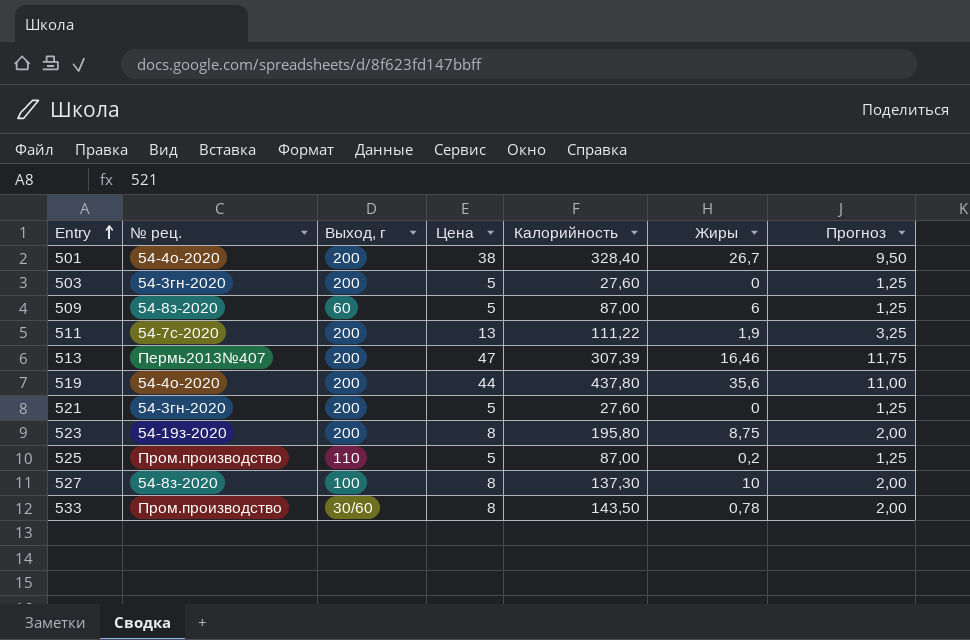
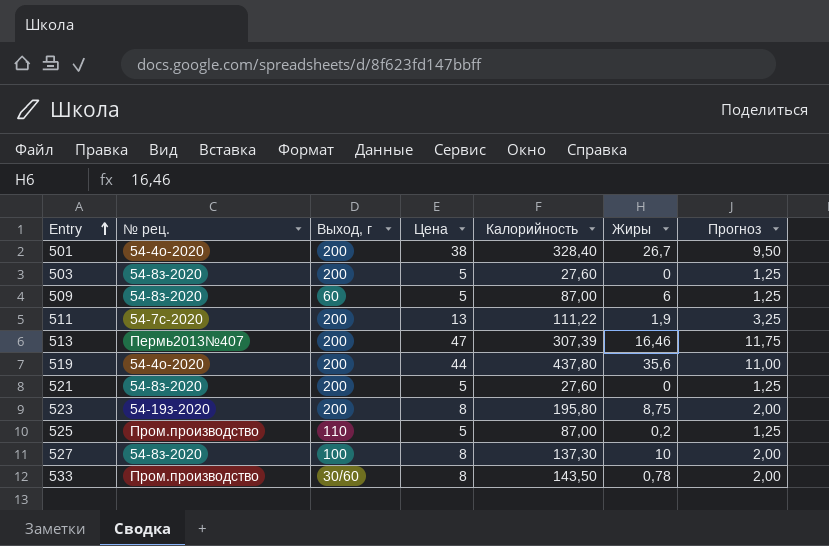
503 | № рец.: 54-3гн-2020 -> 54-8з-2020
521 | № рец.: 54-3гн-2020 -> 54-8з-2020

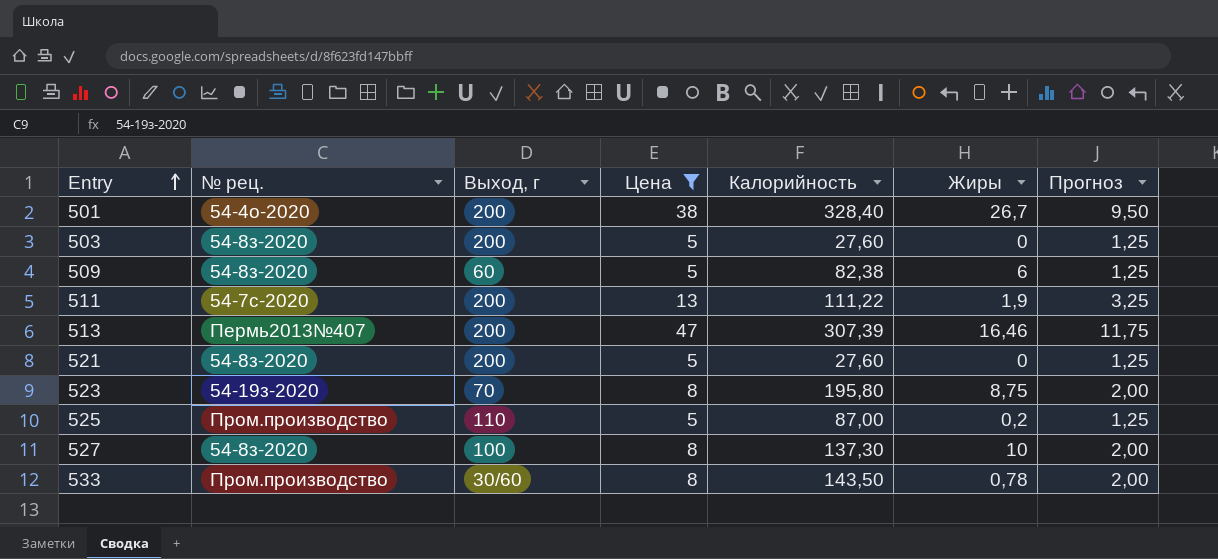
filter: none -> Цена != 44
509 | Калорийность: 87,00 -> 82,38
523 | Выход, г: 200 -> 70

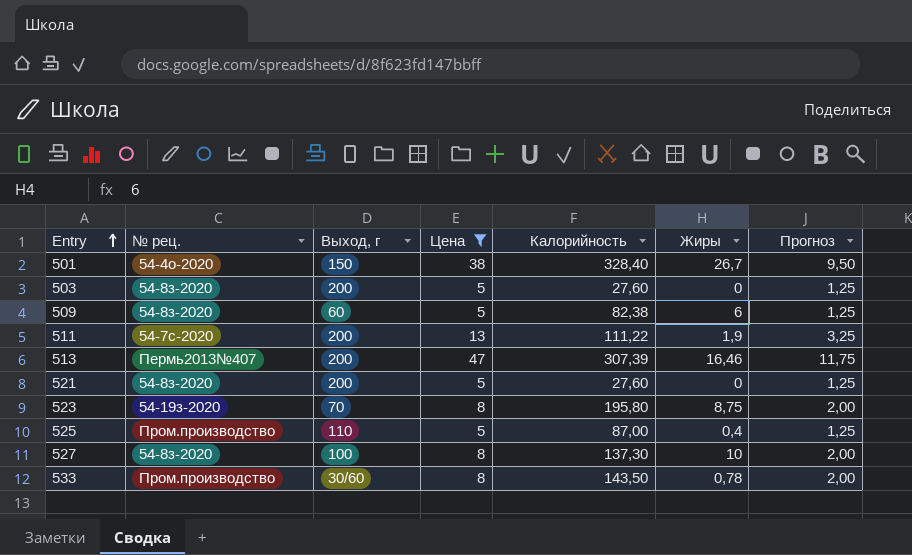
501 | Выход, г: 200 -> 150
525 | Жиры: 0,2 -> 0,4

